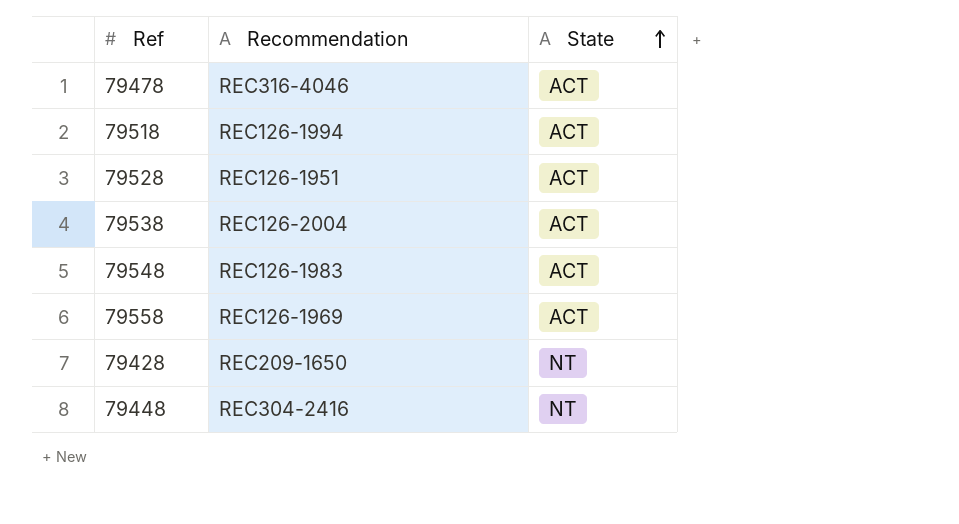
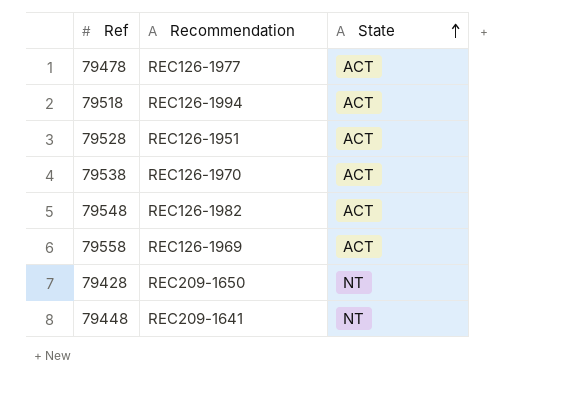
79478 | Recommendation: REC316-4046 -> REC126-1977
79538 | Recommendation: REC126-2004 -> REC126-1970
79548 | Recommendation: REC126-1983 -> REC126-1982
79448 | Recommendation: REC304-2416 -> REC209-1641

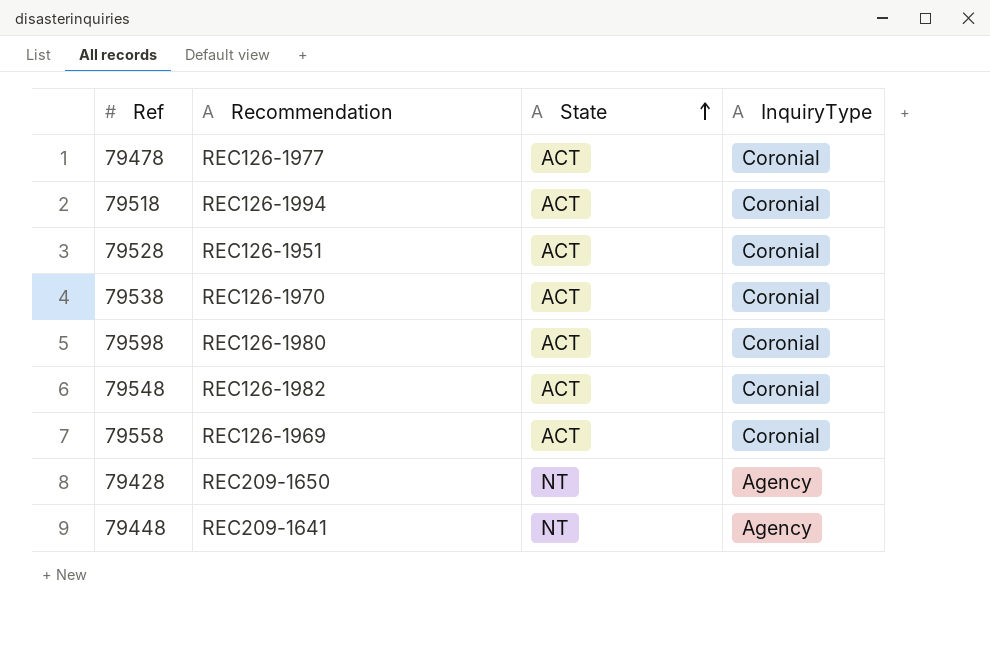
column InquiryType | position: none -> 4
row 79598: none -> REC126-1980 | ACT | Coronial

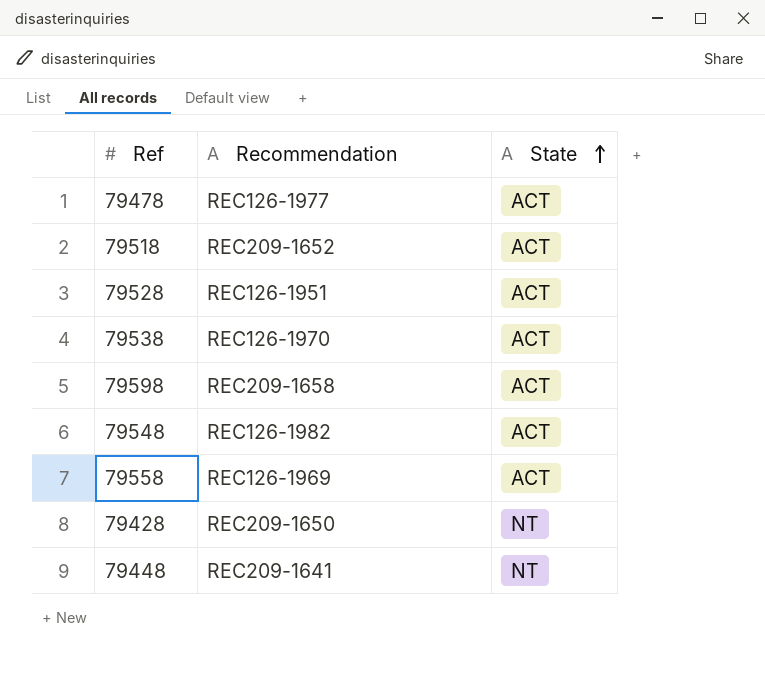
column InquiryType | position: 4 -> none
79518 | Recommendation: REC126-1994 -> REC209-1652
79598 | Recommendation: REC126-1980 -> REC209-1658

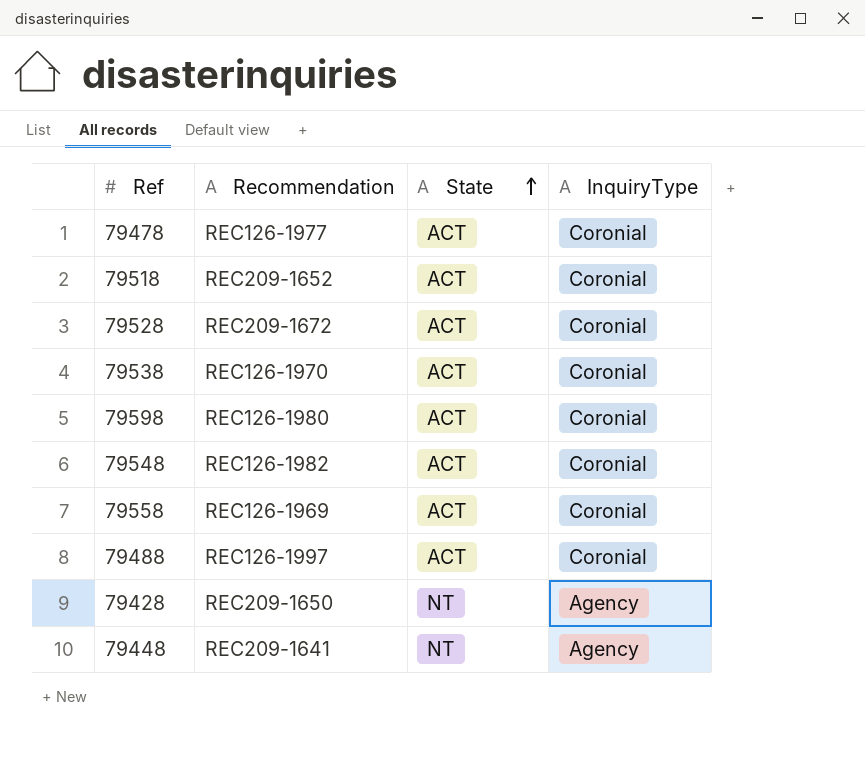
column InquiryType | position: none -> 4
79528 | Recommendation: REC126-1951 -> REC209-1672
79598 | Recommendation: REC209-1658 -> REC126-1980
row 79488: none -> REC126-1997 | ACT | Coronial

